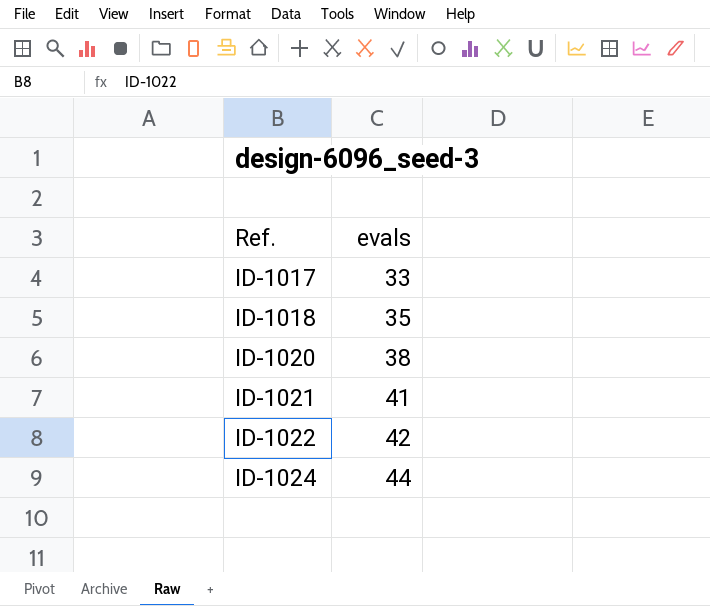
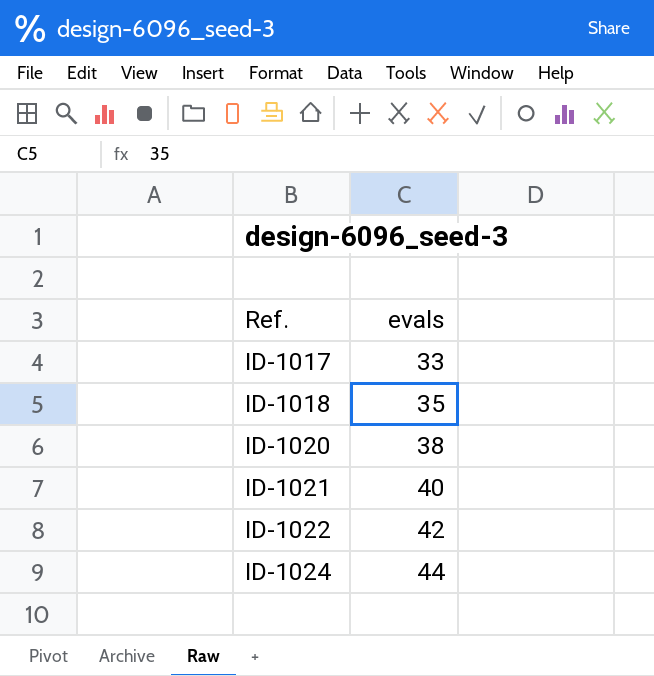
ID-1021 | evals: 41 -> 40

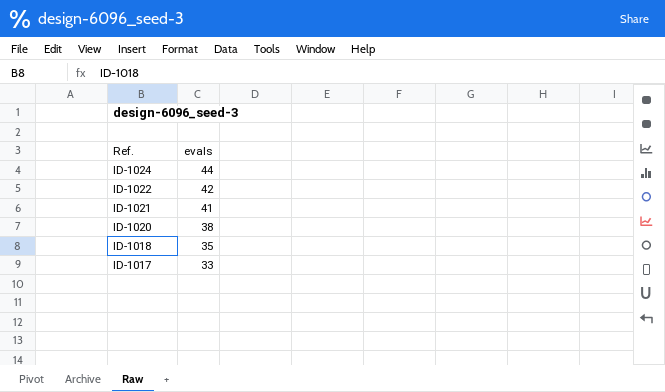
row order: Ref. ascending -> Ref. descending
ID-1021 | evals: 40 -> 41

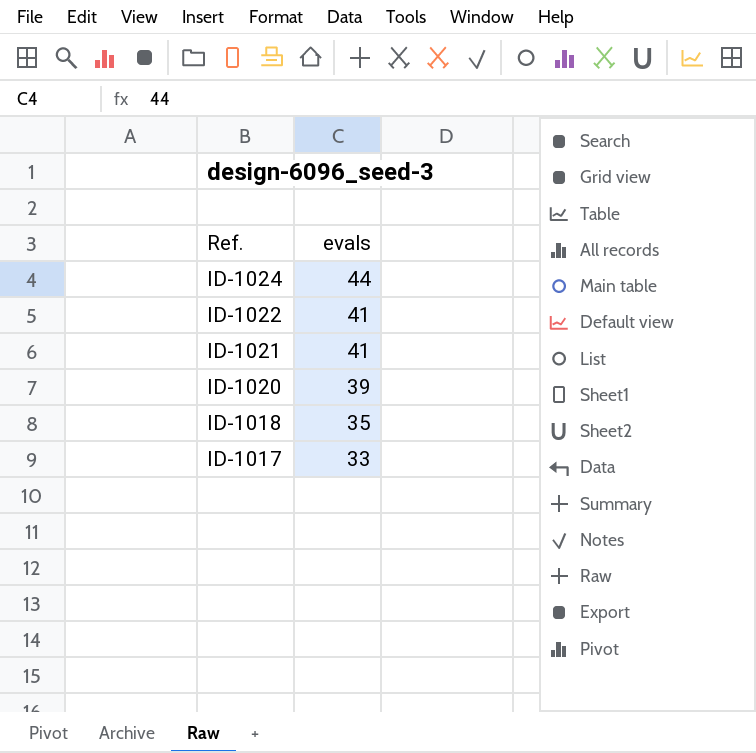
ID-1022 | evals: 42 -> 41
ID-1020 | evals: 38 -> 39

